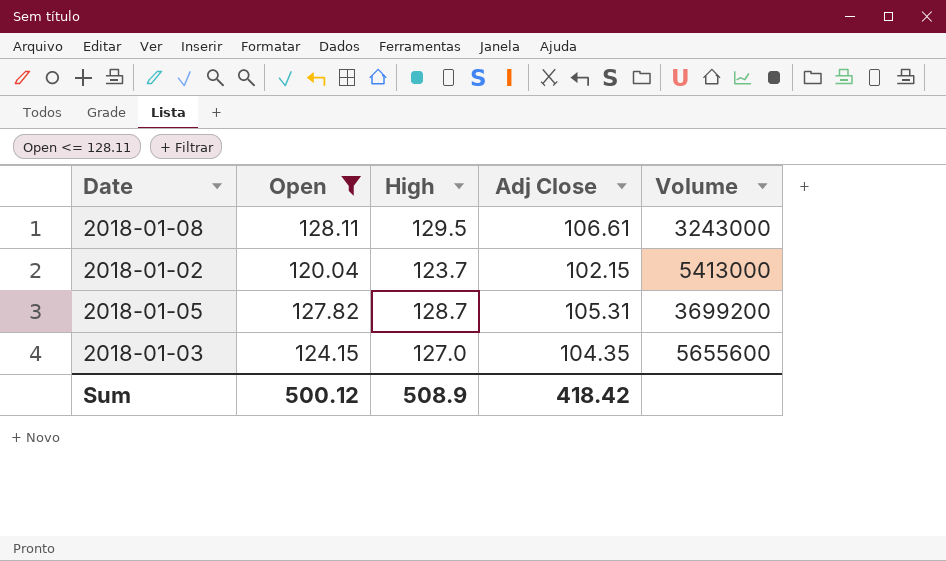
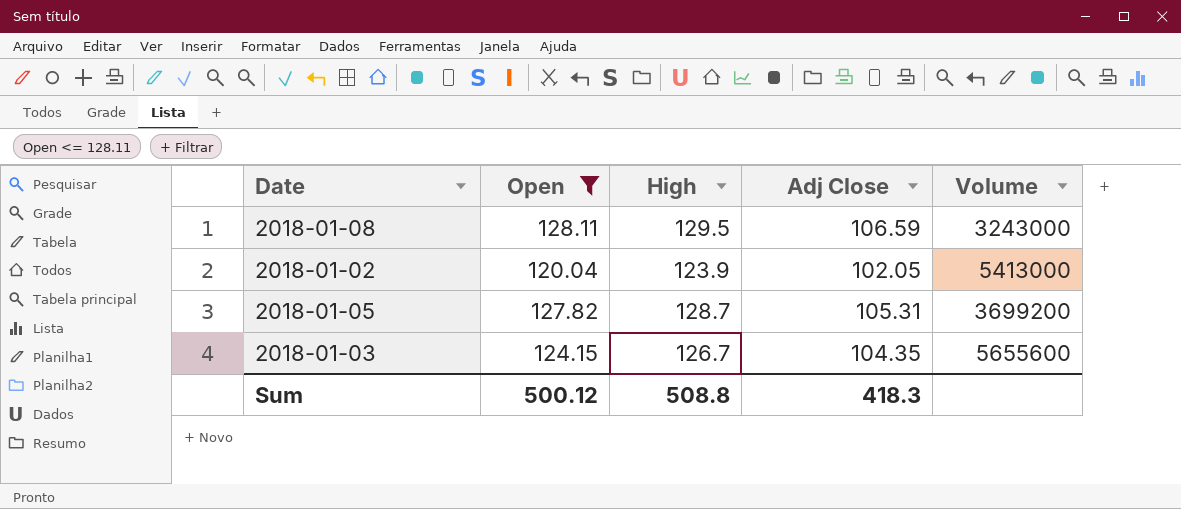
2018-01-08 | Adj Close: 106.61 -> 106.59
2018-01-02 | High: 123.7 -> 123.9
2018-01-02 | Adj Close: 102.15 -> 102.05
2018-01-03 | High: 127.0 -> 126.7
Sum | High: 508.9 -> 508.8
Sum | Adj Close: 418.42 -> 418.3

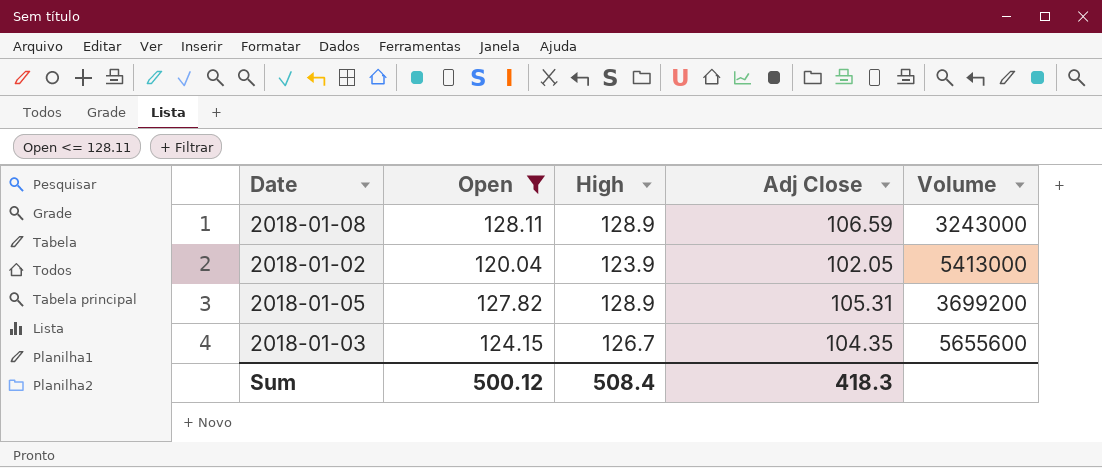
2018-01-08 | High: 129.5 -> 128.9
2018-01-05 | High: 128.7 -> 128.9
Sum | High: 508.8 -> 508.4

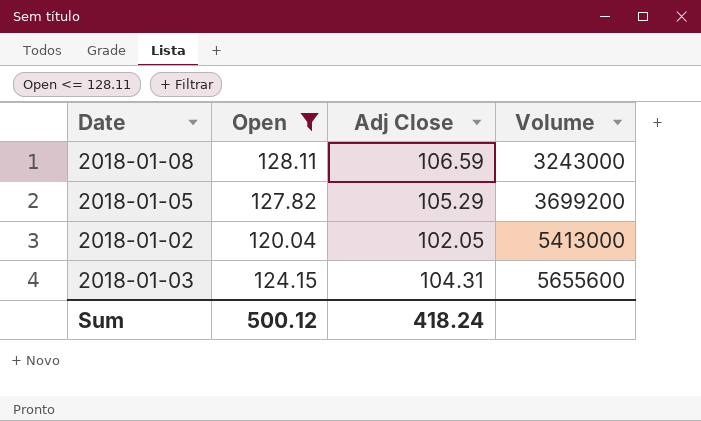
row order: none -> Volume ascending
column High | position: 3 -> none
2018-01-05 | Adj Close: 105.31 -> 105.29
2018-01-03 | Adj Close: 104.35 -> 104.31
Sum | Adj Close: 418.3 -> 418.24

